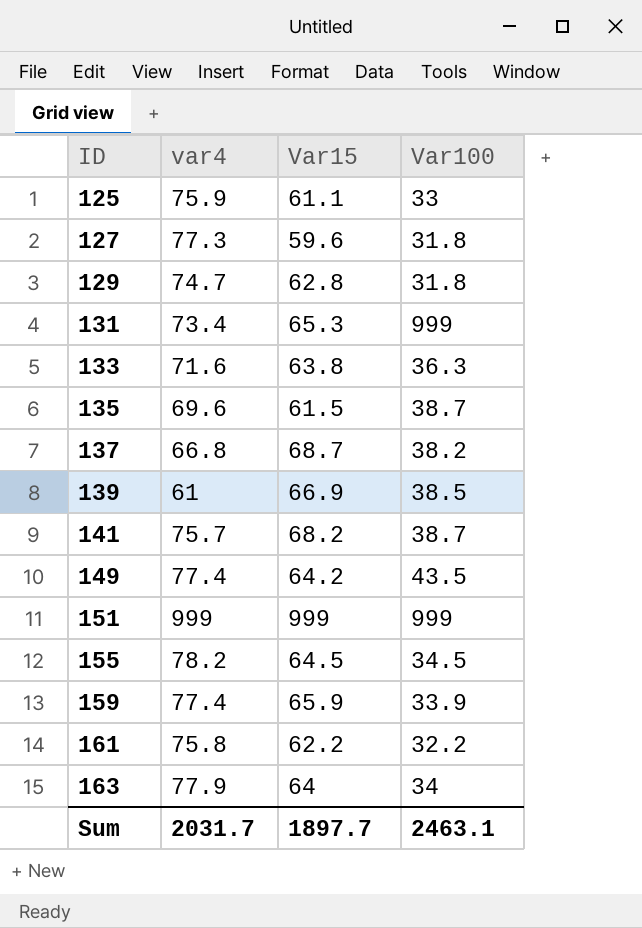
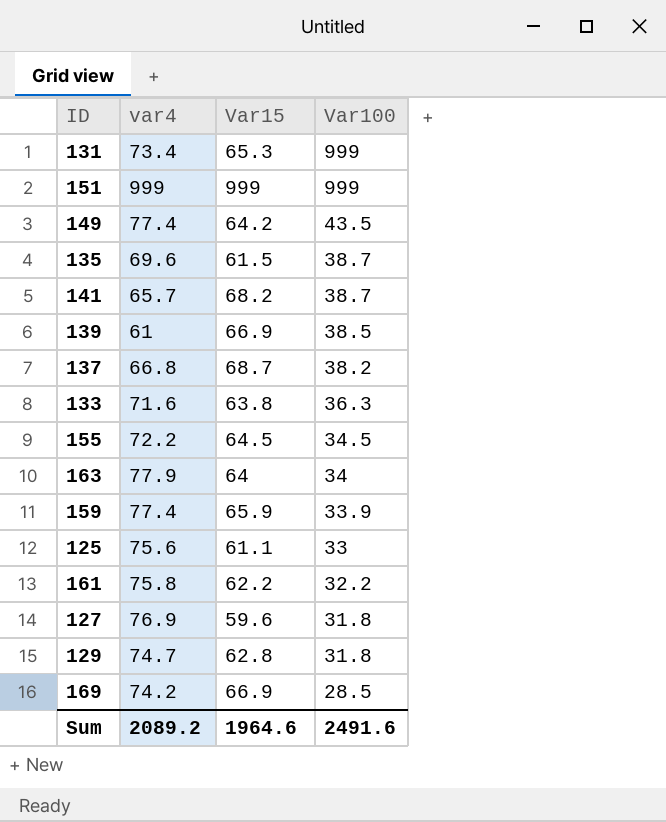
row order: ID ascending -> Var100 descending
141 | var4: 75.7 -> 65.7
155 | var4: 78.2 -> 72.2
125 | var4: 75.9 -> 75.6
127 | var4: 77.3 -> 76.9
row 169: none -> 74.2 | 66.9 | 28.5
Sum | var4: 2031.7 -> 2089.2
Sum | Var15: 1897.7 -> 1964.6
Sum | Var100: 2463.1 -> 2491.6

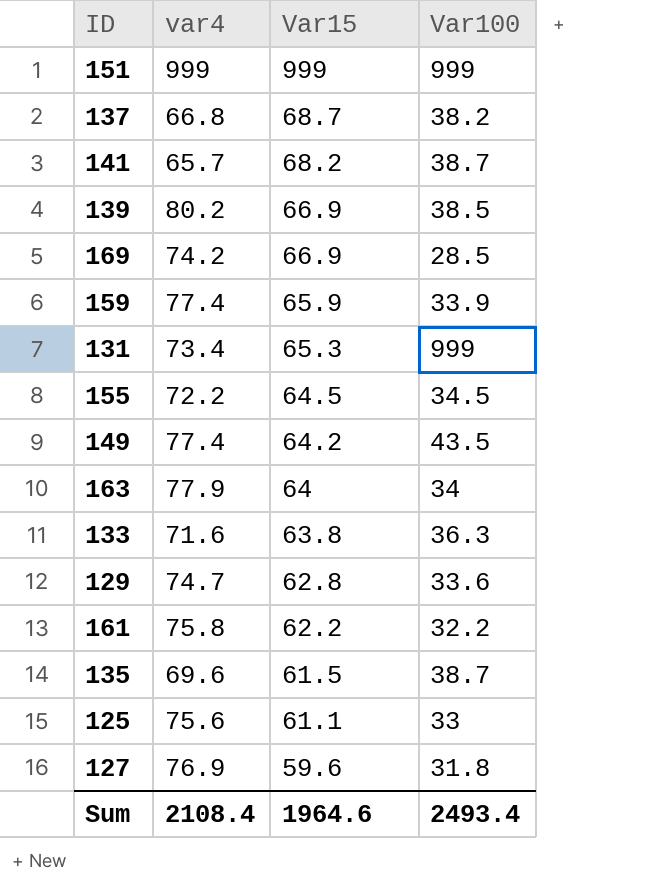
row order: Var100 descending -> Var15 descending
139 | var4: 61 -> 80.2
129 | Var100: 31.8 -> 33.6
Sum | var4: 2089.2 -> 2108.4
Sum | Var100: 2491.6 -> 2493.4

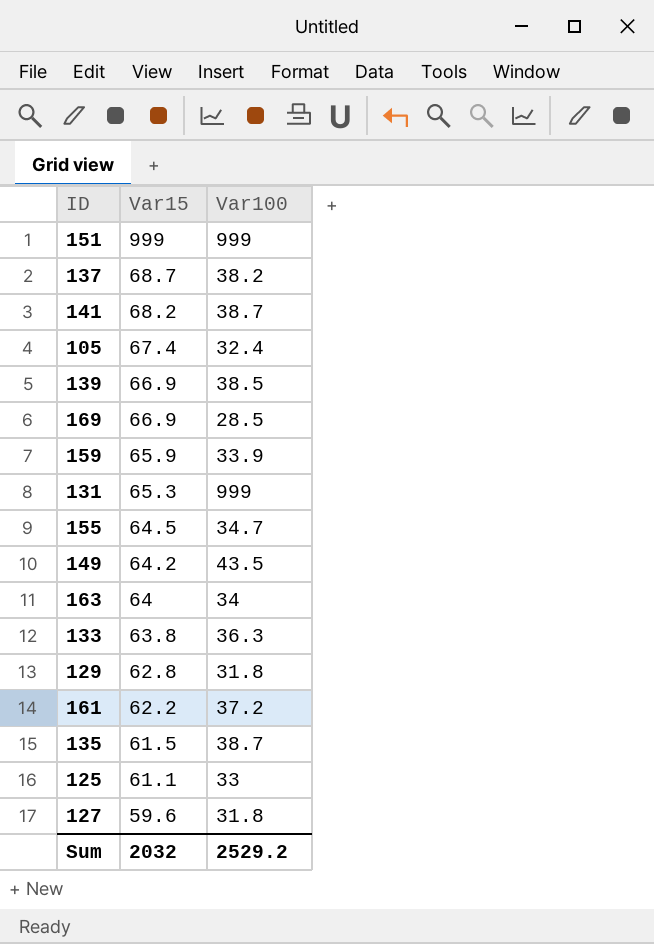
column var4 | position: 2 -> none
row 105: none -> 67.4 | 32.4
155 | Var100: 34.5 -> 34.7
129 | Var100: 33.6 -> 31.8
161 | Var100: 32.2 -> 37.2
Sum | Var15: 1964.6 -> 2032
Sum | Var100: 2493.4 -> 2529.2

